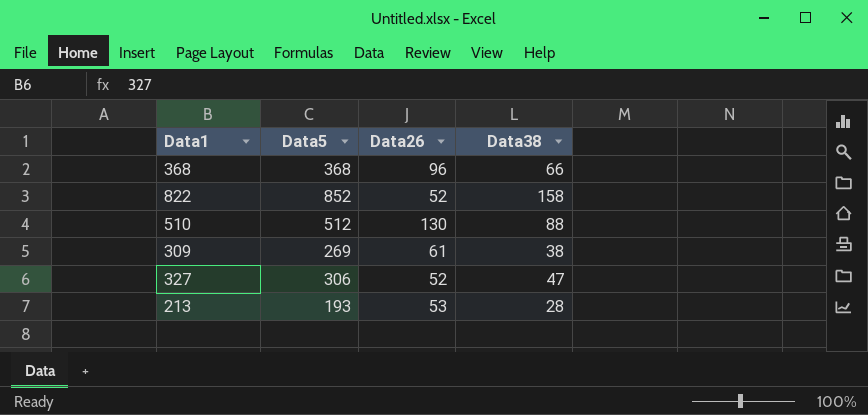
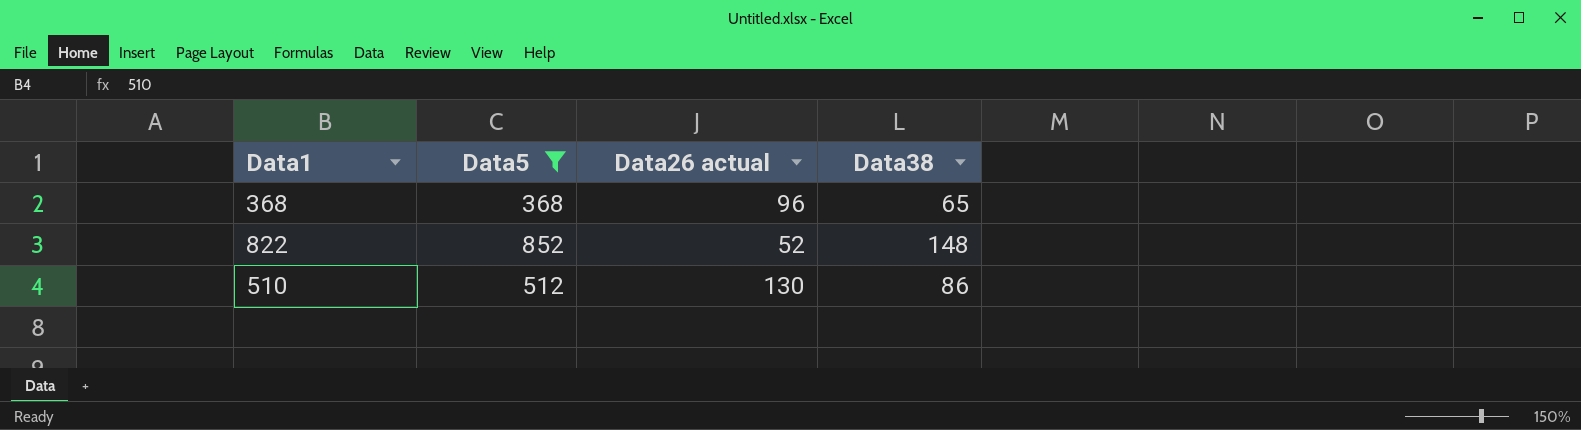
filter: none -> Data5 >= 368
column name: Data26 -> Data26 actual
368 | Data38: 66 -> 65
822 | Data38: 158 -> 148
510 | Data38: 88 -> 86

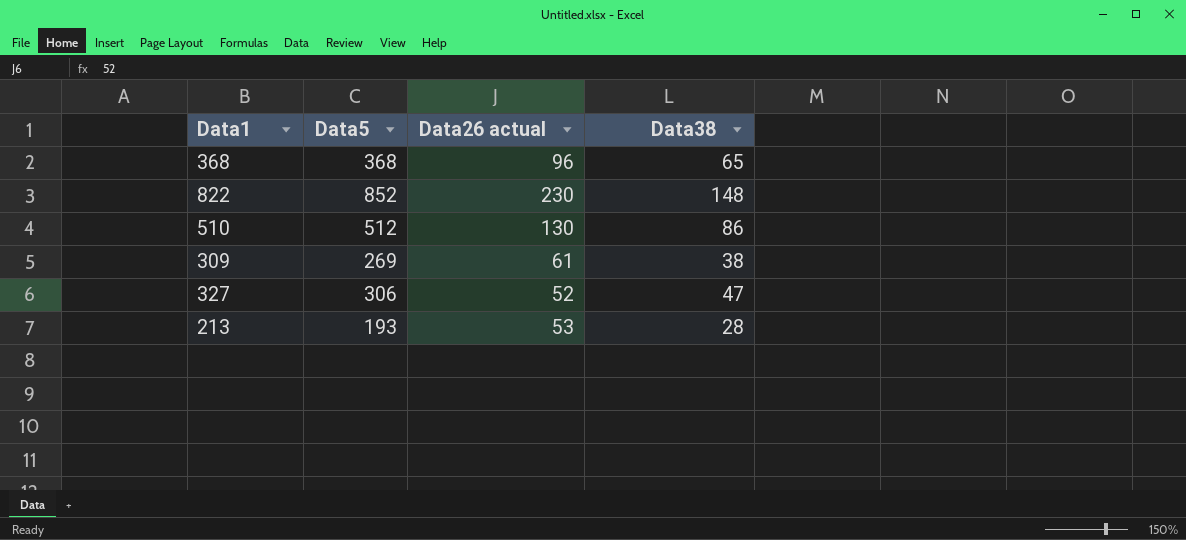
filter: Data5 >= 368 -> none
822 | Data26 actual: 52 -> 230

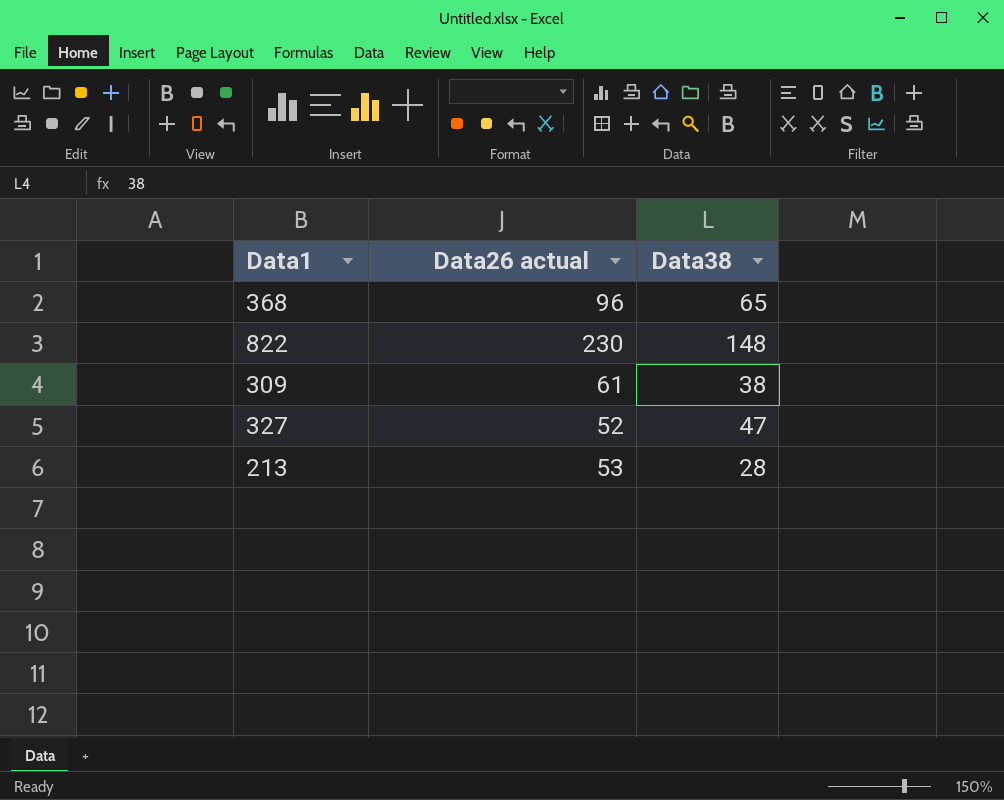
column Data5 | position: 2 -> none
row 510: 512 | 130 | 86 -> none

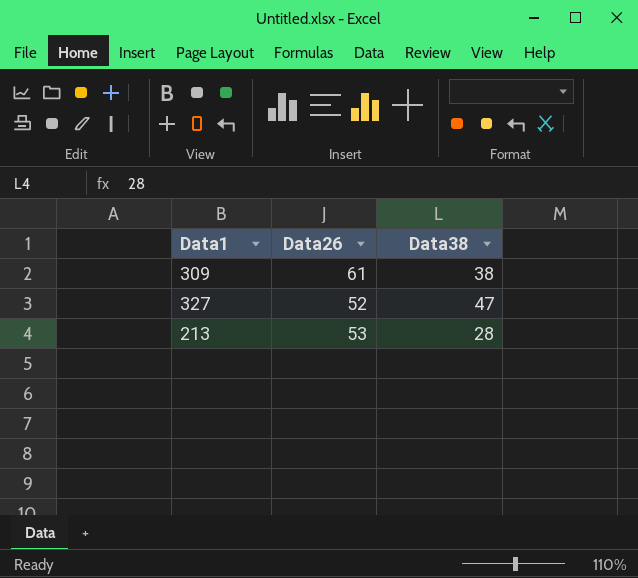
column name: Data26 actual -> Data26
row 368: 96 | 65 -> none
row 822: 230 | 148 -> none

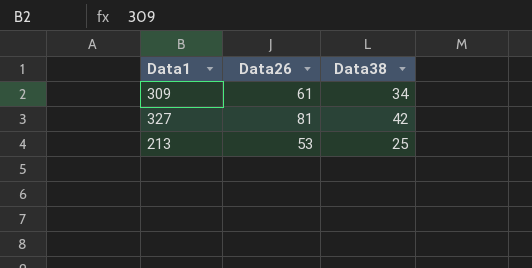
309 | Data38: 38 -> 34
327 | Data26: 52 -> 81
327 | Data38: 47 -> 42
213 | Data38: 28 -> 25

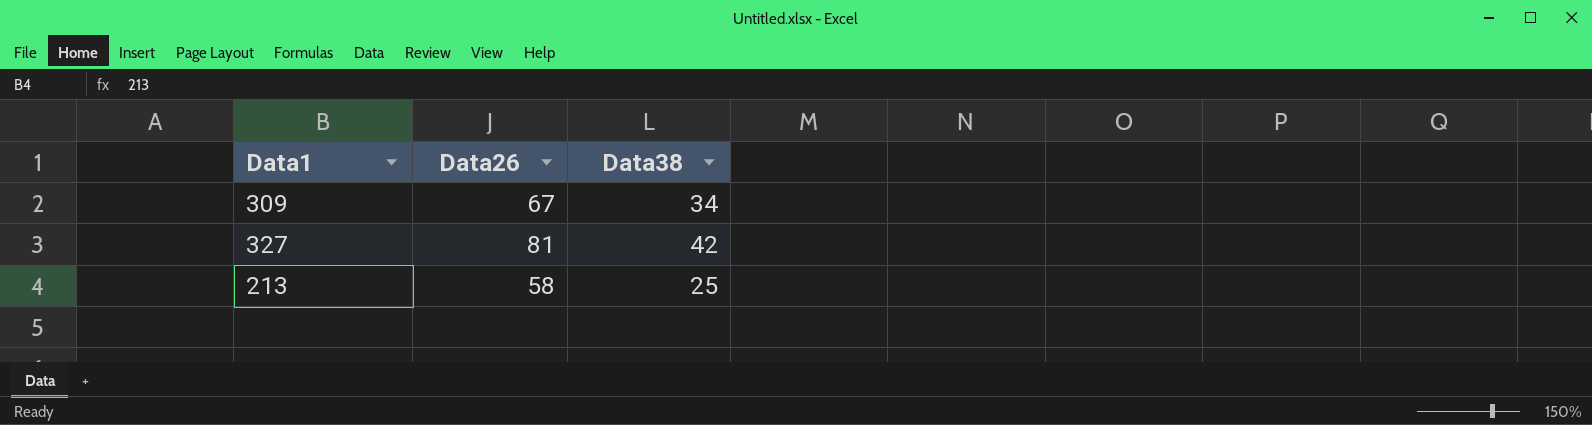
309 | Data26: 61 -> 67
213 | Data26: 53 -> 58

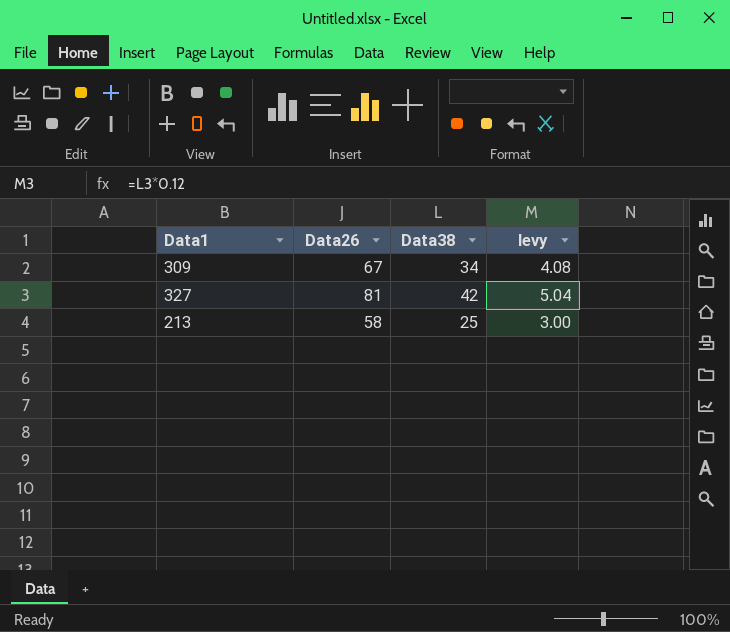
column levy | formula: none -> [Data38] * 0.12

